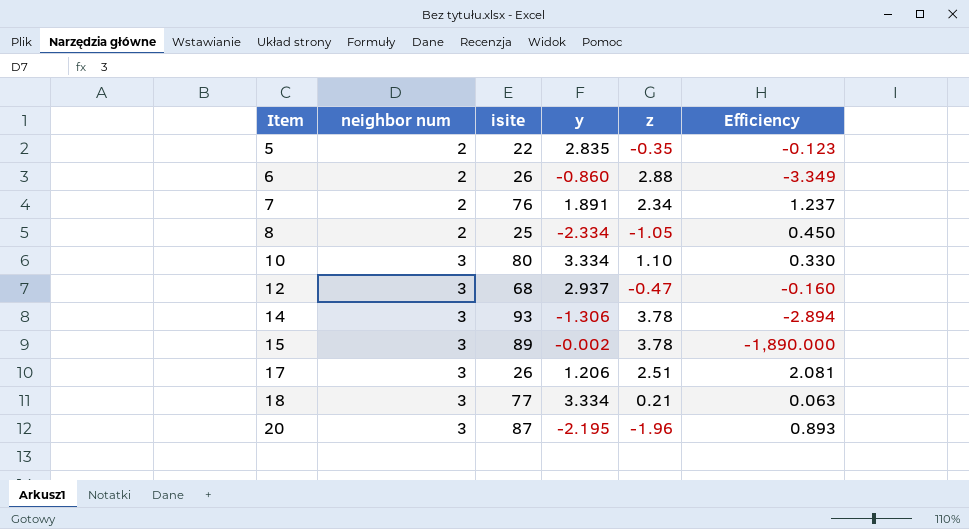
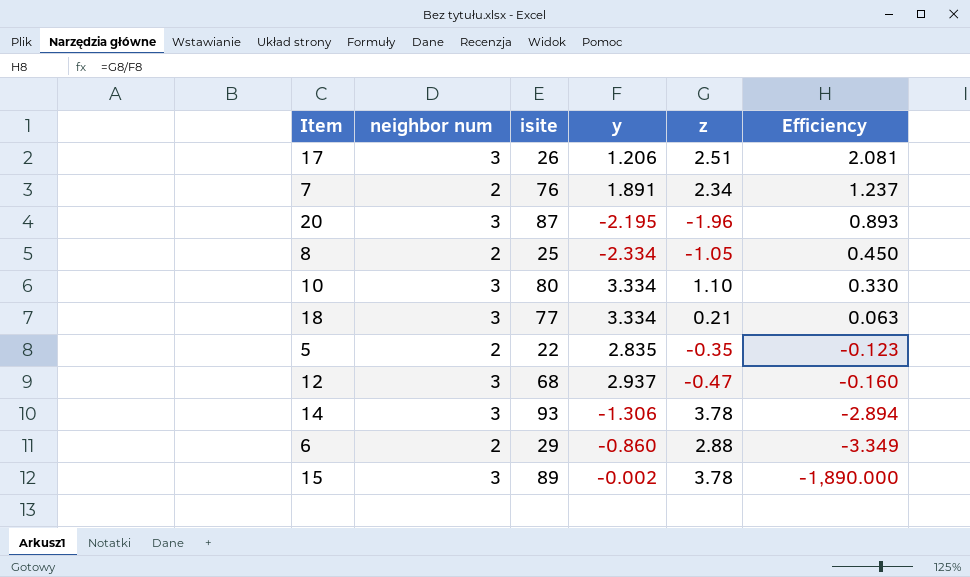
row order: Item ascending -> Efficiency descending
6 | isite: 26 -> 29

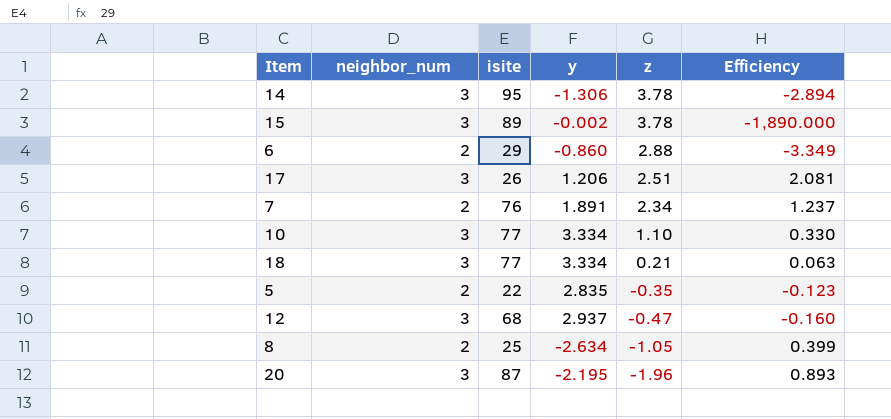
row order: Efficiency descending -> z descending
column name: neighbor num -> neighbor_num
14 | isite: 93 -> 95
10 | isite: 80 -> 77
8 | y: -2.334 -> -2.634
8 | Efficiency: 0.450 -> 0.399

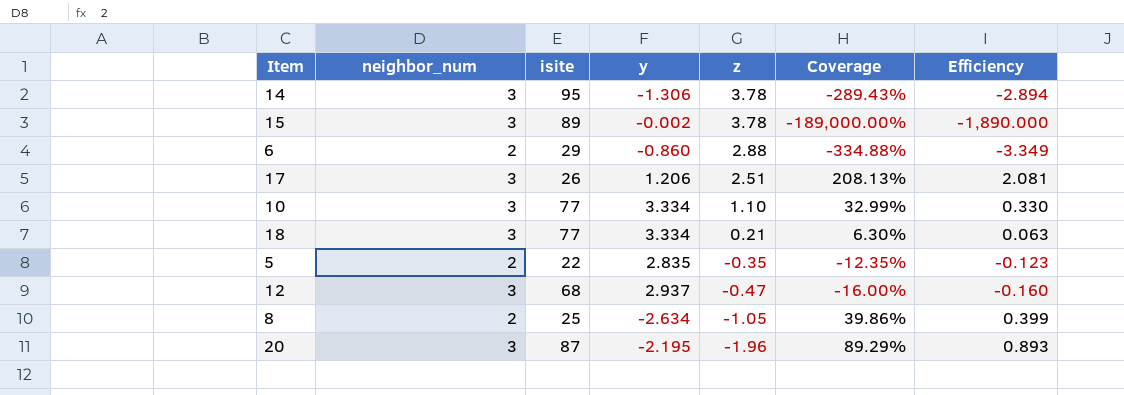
column Coverage | formula: none -> [z] / [y]
row 7: 2 | 76 | 1.891 | 2.34 | 1.237 -> none

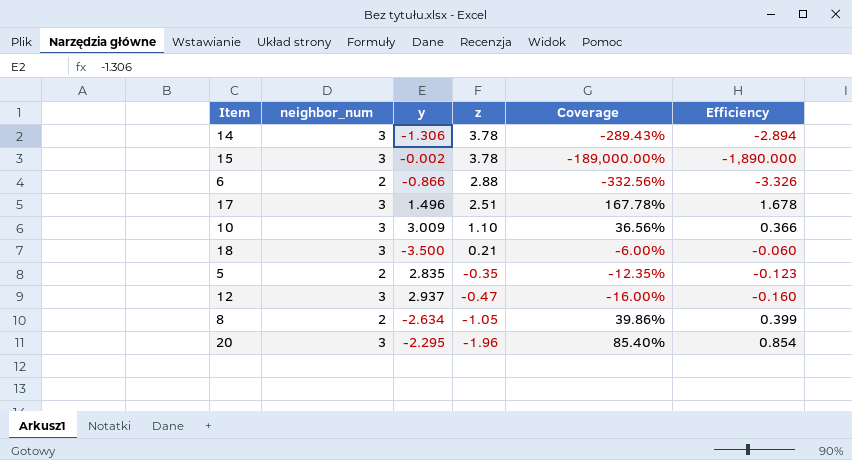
column isite | position: 3 -> none
6 | y: -0.860 -> -0.866
6 | Coverage: -334.88% -> -332.56%
6 | Efficiency: -3.349 -> -3.326
17 | y: 1.206 -> 1.496
17 | Coverage: 208.13% -> 167.78%
17 | Efficiency: 2.081 -> 1.678
10 | y: 3.334 -> 3.009
10 | Coverage: 32.99% -> 36.56%
10 | Efficiency: 0.330 -> 0.366
18 | y: 3.334 -> -3.500
18 | Coverage: 6.30% -> -6.00%
18 | Efficiency: 0.063 -> -0.060
20 | y: -2.195 -> -2.295
20 | Coverage: 89.29% -> 85.40%
20 | Efficiency: 0.893 -> 0.854

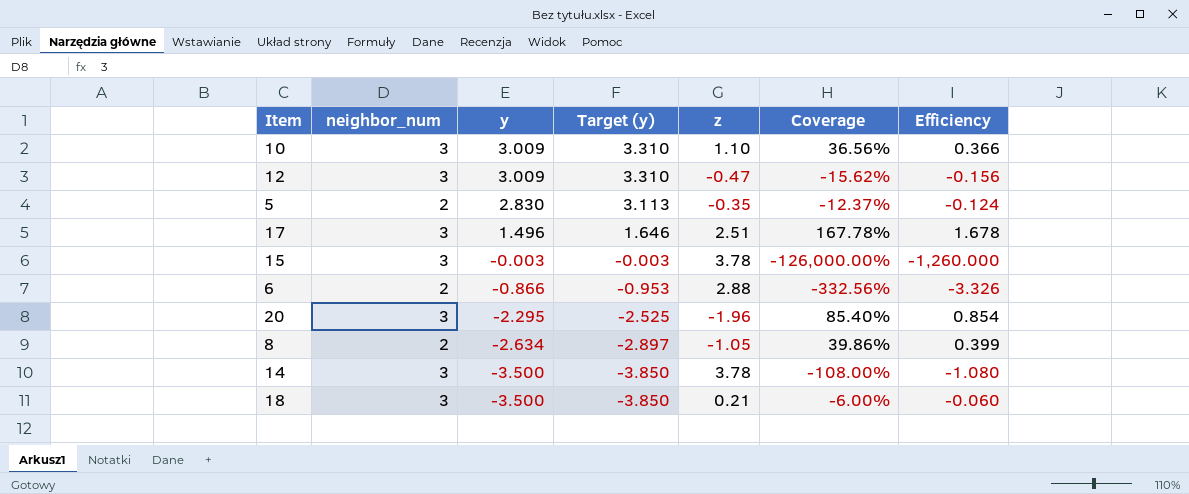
row order: z descending -> y descending
column Target (y) | formula: none -> [y] * 1.1
12 | y: 2.937 -> 3.009
12 | Coverage: -16.00% -> -15.62%
12 | Efficiency: -0.160 -> -0.156
5 | y: 2.835 -> 2.830
5 | Coverage: -12.35% -> -12.37%
5 | Efficiency: -0.123 -> -0.124
15 | y: -0.002 -> -0.003
15 | Coverage: -189,000.00% -> -126,000.00%
15 | Efficiency: -1,890.000 -> -1,260.000
14 | y: -1.306 -> -3.500
14 | Coverage: -289.43% -> -108.00%
14 | Efficiency: -2.894 -> -1.080

